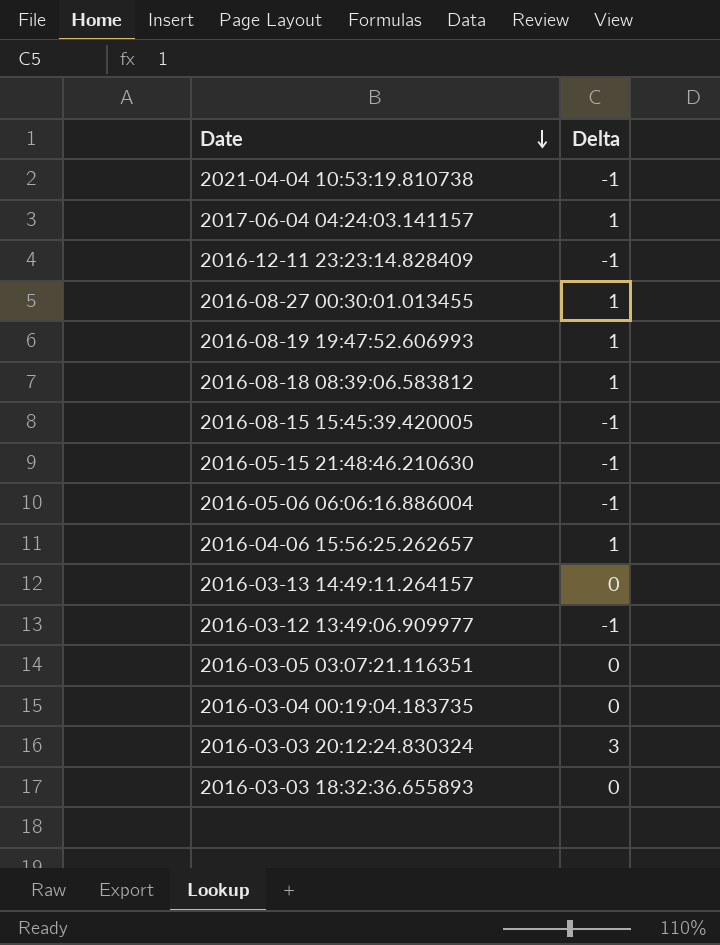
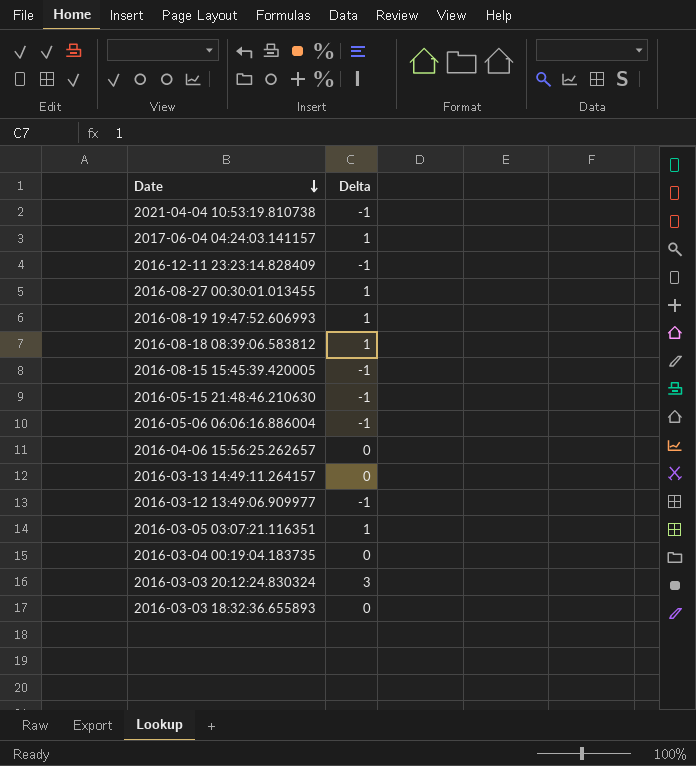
2016-04-06 15:56:25.262657 | Delta: 1 -> 0
2016-03-05 03:07:21.116351 | Delta: 0 -> 1

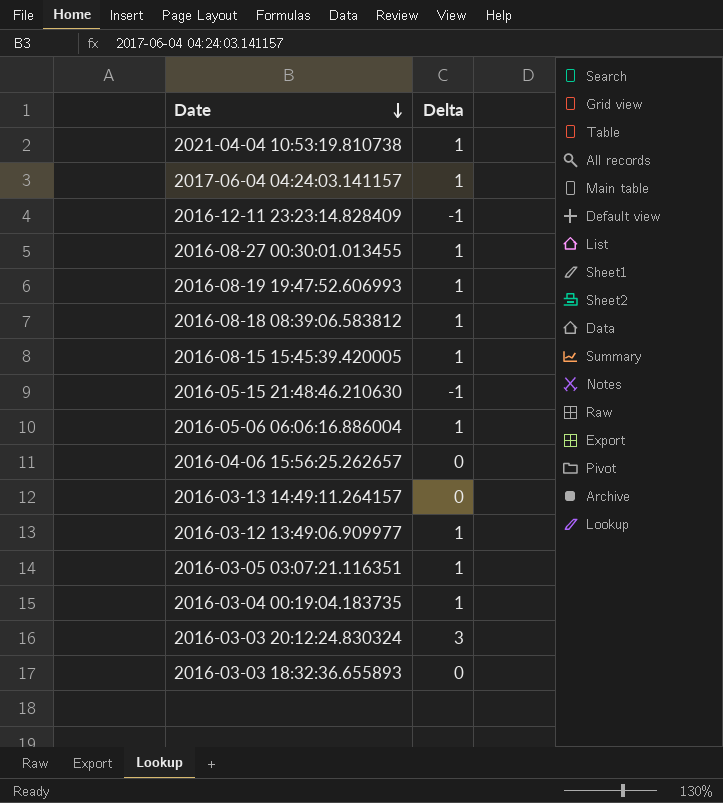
2021-04-04 10:53:19.810738 | Delta: -1 -> 1
2016-08-15 15:45:39.420005 | Delta: -1 -> 1
2016-05-06 06:06:16.886004 | Delta: -1 -> 1
2016-03-12 13:49:06.909977 | Delta: -1 -> 1
2016-03-04 00:19:04.183735 | Delta: 0 -> 1

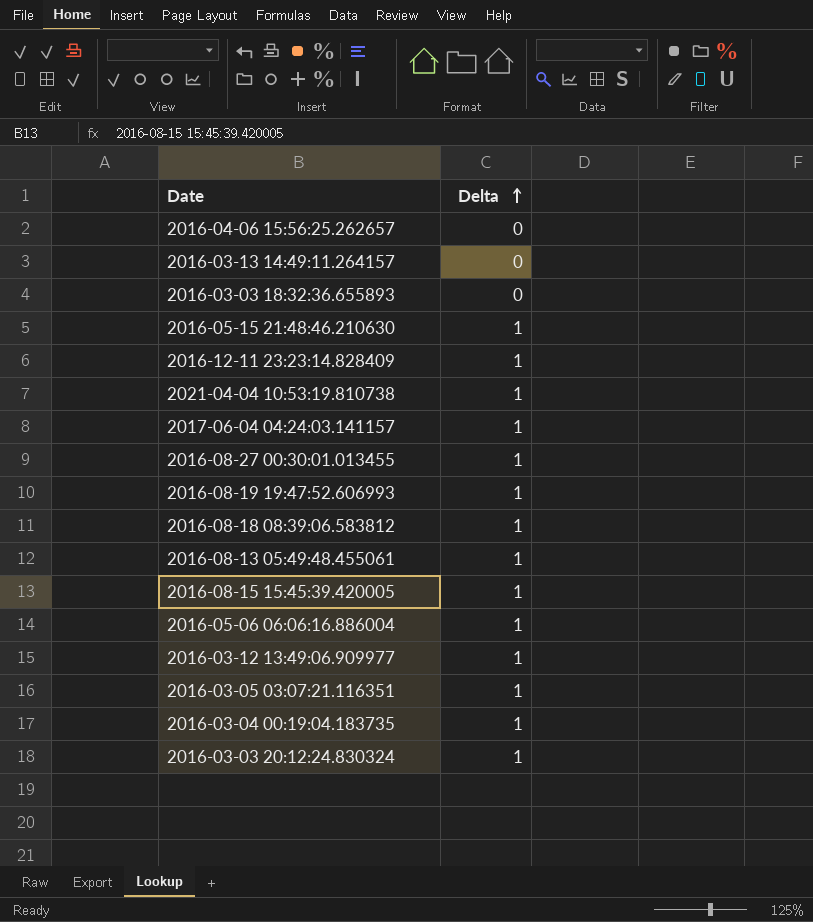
row order: Date descending -> Delta ascending
2016-05-15 21:48:46.210630 | Delta: -1 -> 1
2016-12-11 23:23:14.828409 | Delta: -1 -> 1
row 2016-08-13 05:49:48.455061: none -> 1
2016-03-03 20:12:24.830324 | Delta: 3 -> 1

